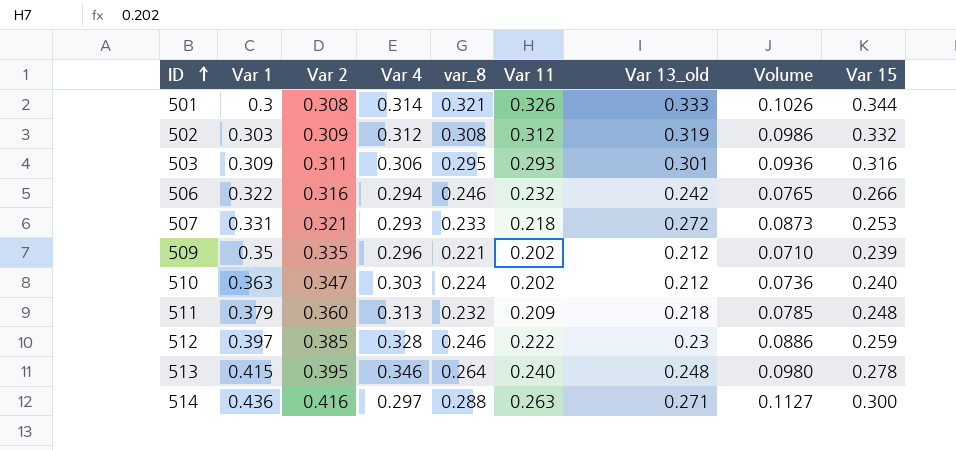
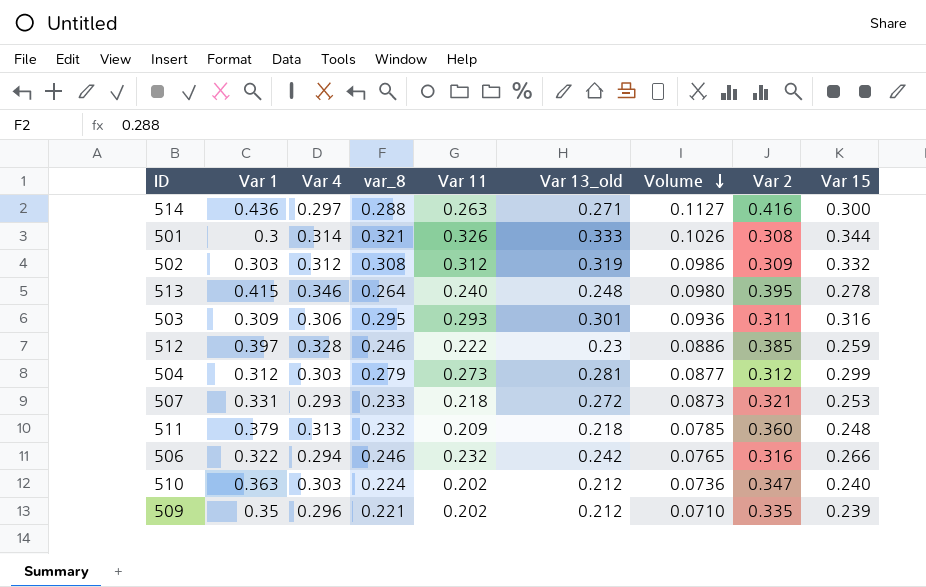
row order: ID ascending -> Volume descending
column Var 2 | position: 3 -> 8
row 504: none -> 0.312 | 0.303 | 0.279 | 0.273 | 0.281 | 0.0877 | 0.312 | 0.299

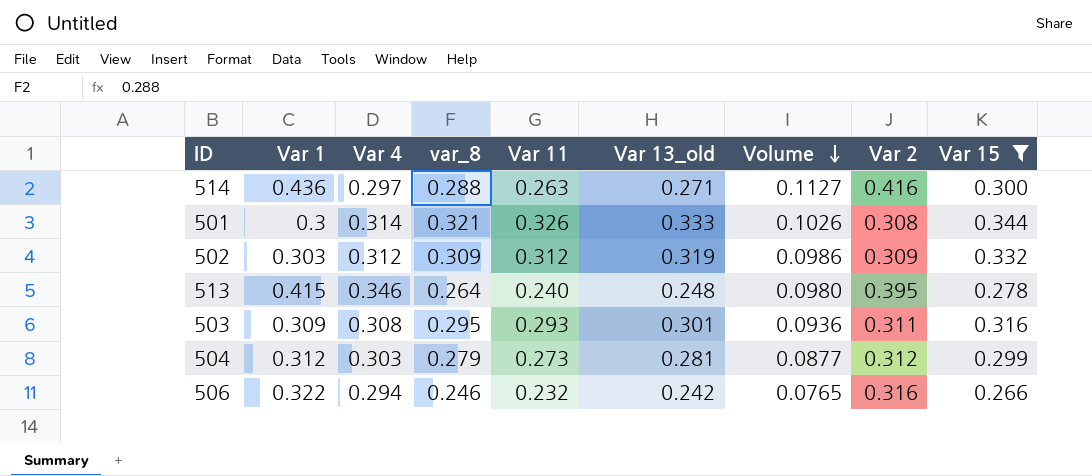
filter: none -> Var 15 >= 0.266
502 | var_8: 0.308 -> 0.309
503 | Var 4: 0.306 -> 0.308

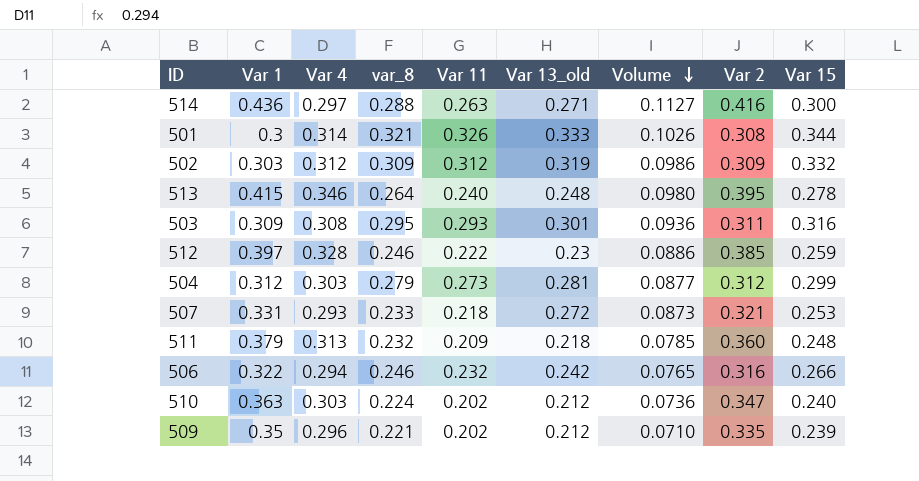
filter: Var 15 >= 0.266 -> none

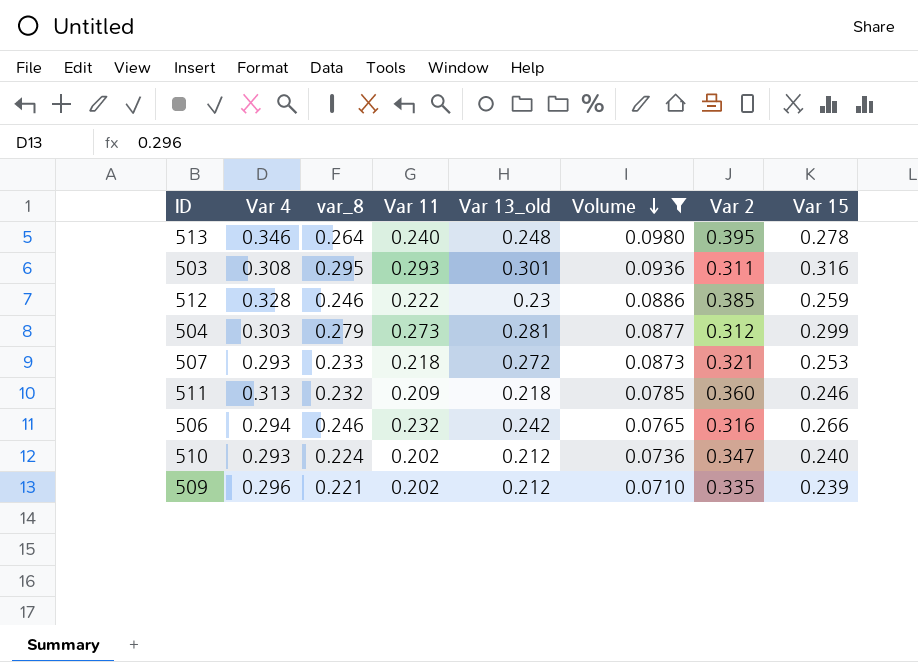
filter: none -> Volume <= 0.0980
column Var 1 | position: 2 -> none
511 | Var 15: 0.248 -> 0.246
510 | Var 4: 0.303 -> 0.293

